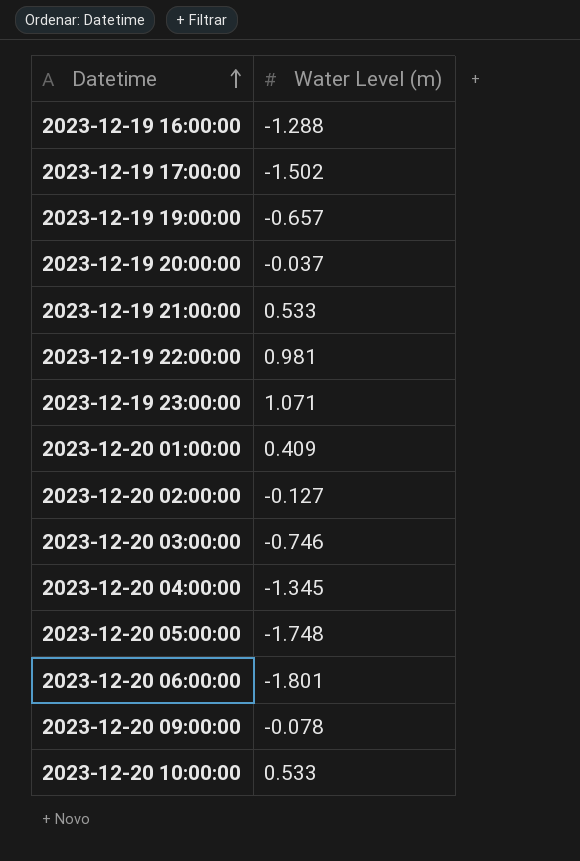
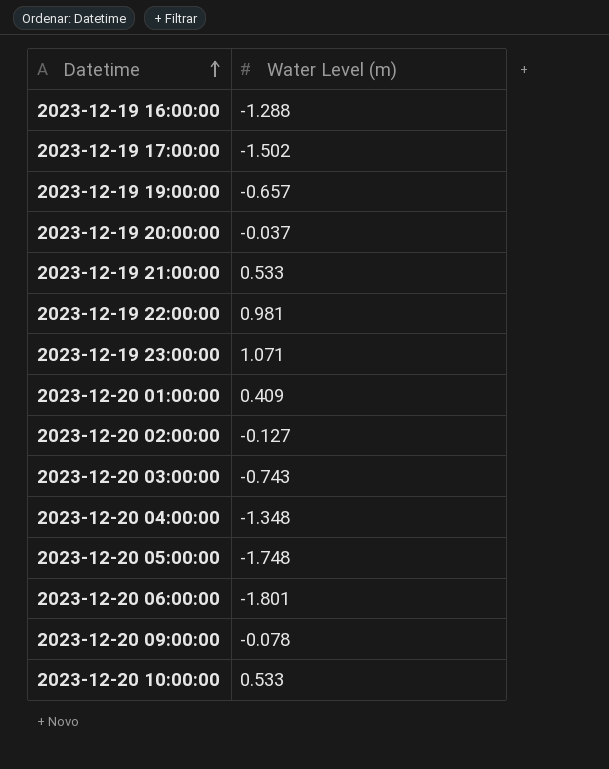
2023-12-20 03:00:00 | Water Level (m): -0.746 -> -0.743
2023-12-20 04:00:00 | Water Level (m): -1.345 -> -1.348

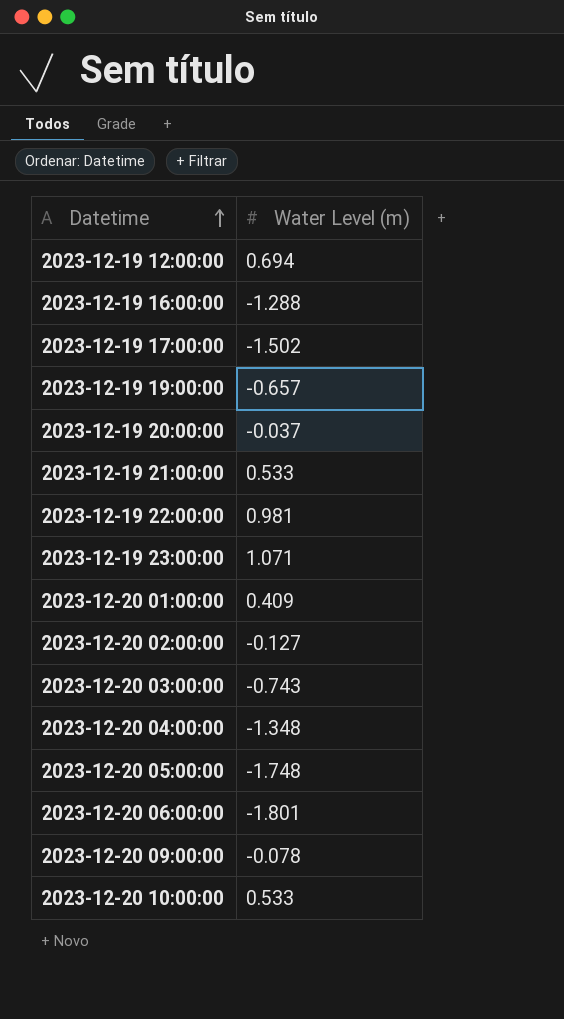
row 2023-12-19 12:00:00: none -> 0.694

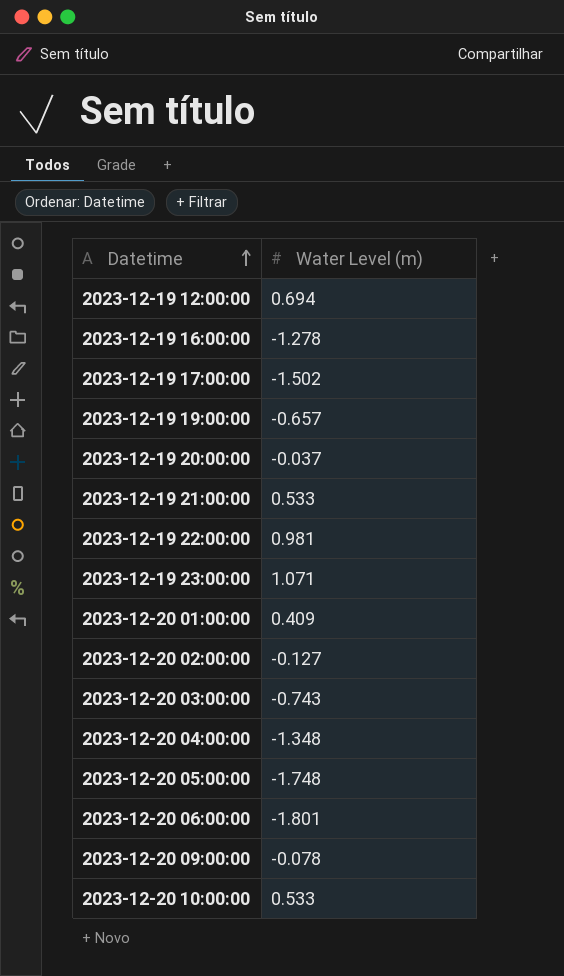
2023-12-19 16:00:00 | Water Level (m): -1.288 -> -1.278

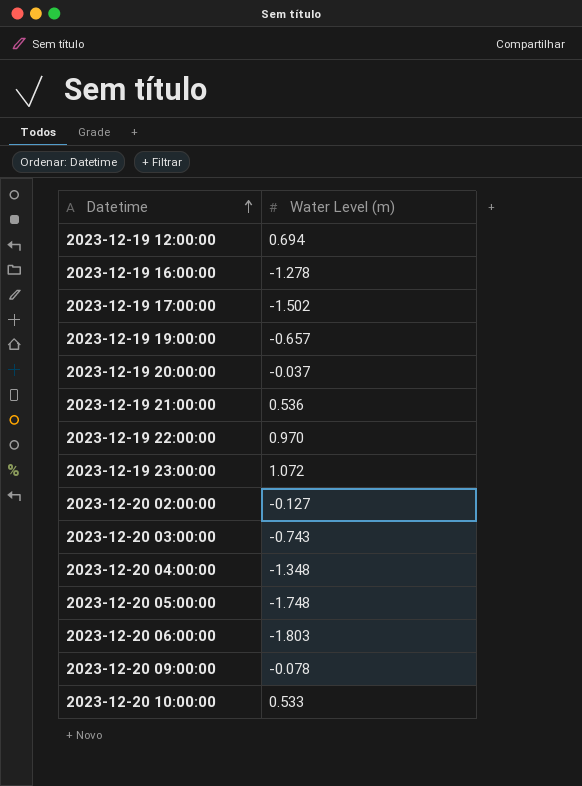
row 2023-12-20 01:00:00: 0.409 -> none
2023-12-19 21:00:00 | Water Level (m): 0.533 -> 0.536
2023-12-19 22:00:00 | Water Level (m): 0.981 -> 0.970
2023-12-19 23:00:00 | Water Level (m): 1.071 -> 1.072
2023-12-20 06:00:00 | Water Level (m): -1.801 -> -1.803

